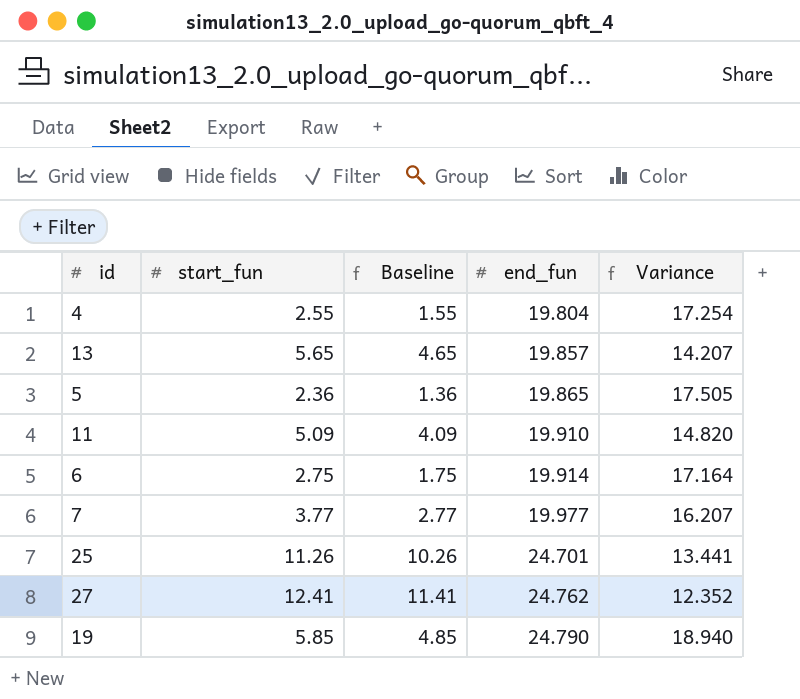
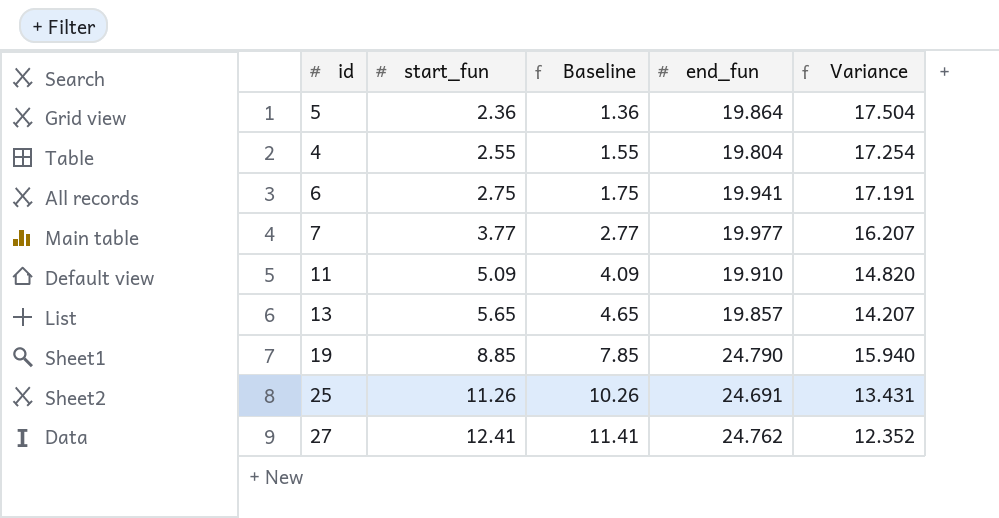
row order: end_fun ascending -> start_fun ascending
5 | end_fun: 19.865 -> 19.864
5 | Variance: 17.505 -> 17.504
6 | end_fun: 19.914 -> 19.941
6 | Variance: 17.164 -> 17.191
19 | start_fun: 5.85 -> 8.85
19 | Baseline: 4.85 -> 7.85
19 | Variance: 18.940 -> 15.940
25 | end_fun: 24.701 -> 24.691
25 | Variance: 13.441 -> 13.431

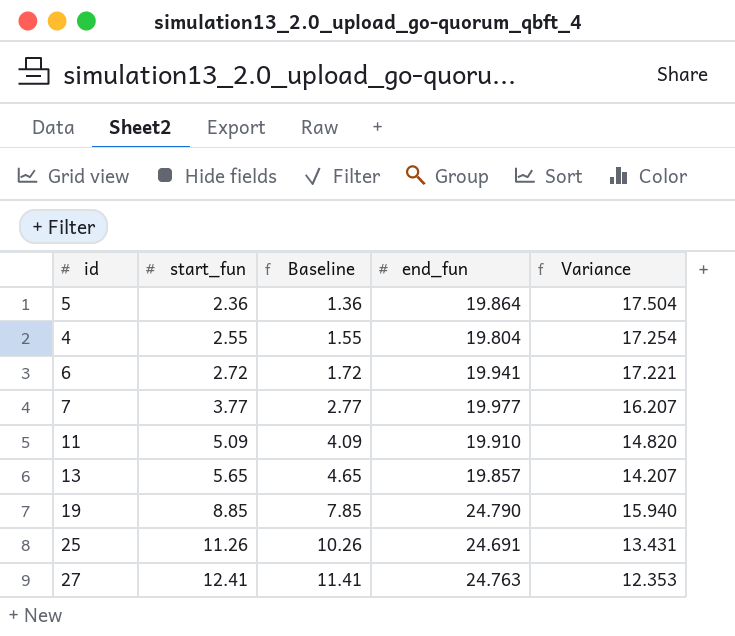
6 | start_fun: 2.75 -> 2.72
6 | Baseline: 1.75 -> 1.72
6 | Variance: 17.191 -> 17.221
27 | end_fun: 24.762 -> 24.763
27 | Variance: 12.352 -> 12.353

